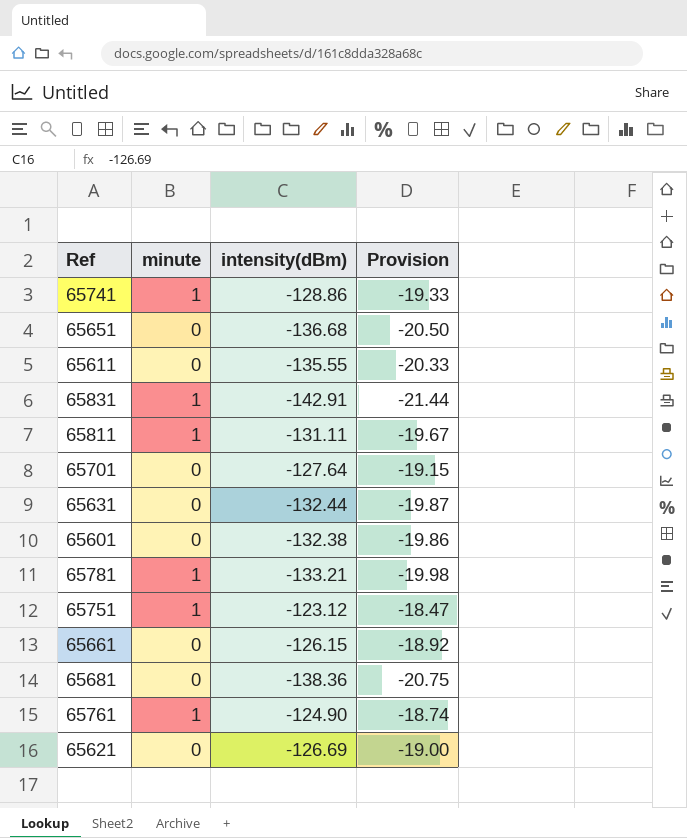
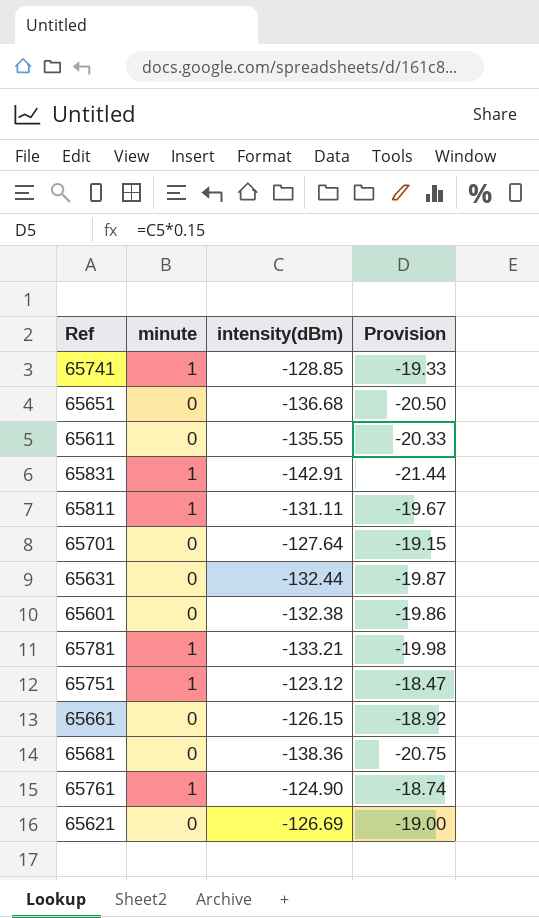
65741 | intensity(dBm): -128.86 -> -128.85

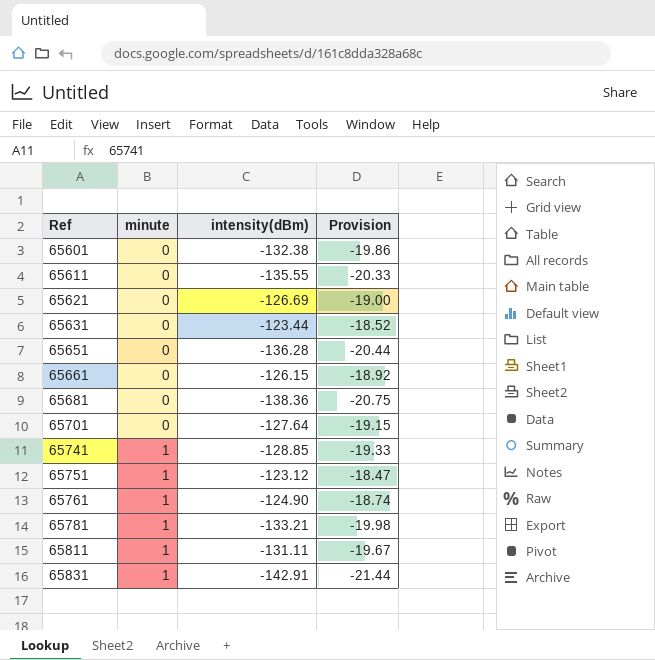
row order: none -> Ref ascending
65631 | intensity(dBm): -132.44 -> -123.44
65631 | Provision: -19.87 -> -18.52
65651 | intensity(dBm): -136.68 -> -136.28
65651 | Provision: -20.50 -> -20.44

